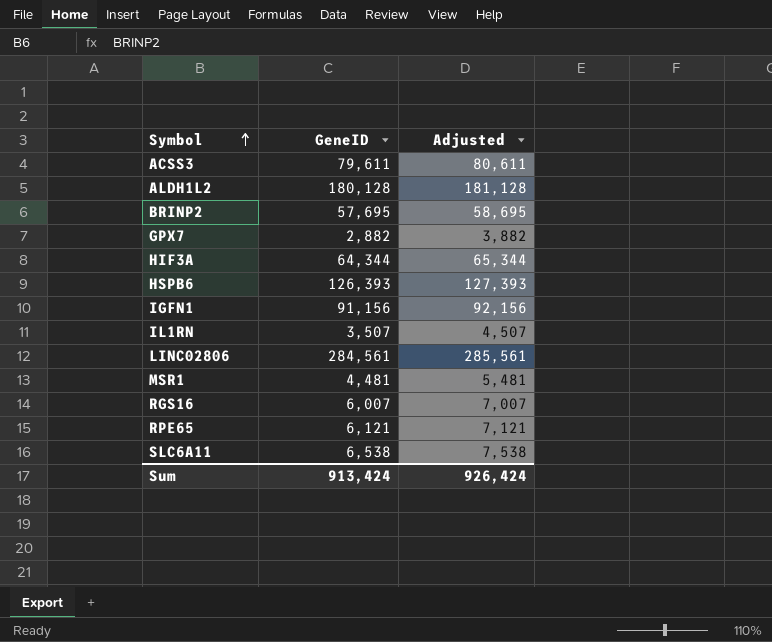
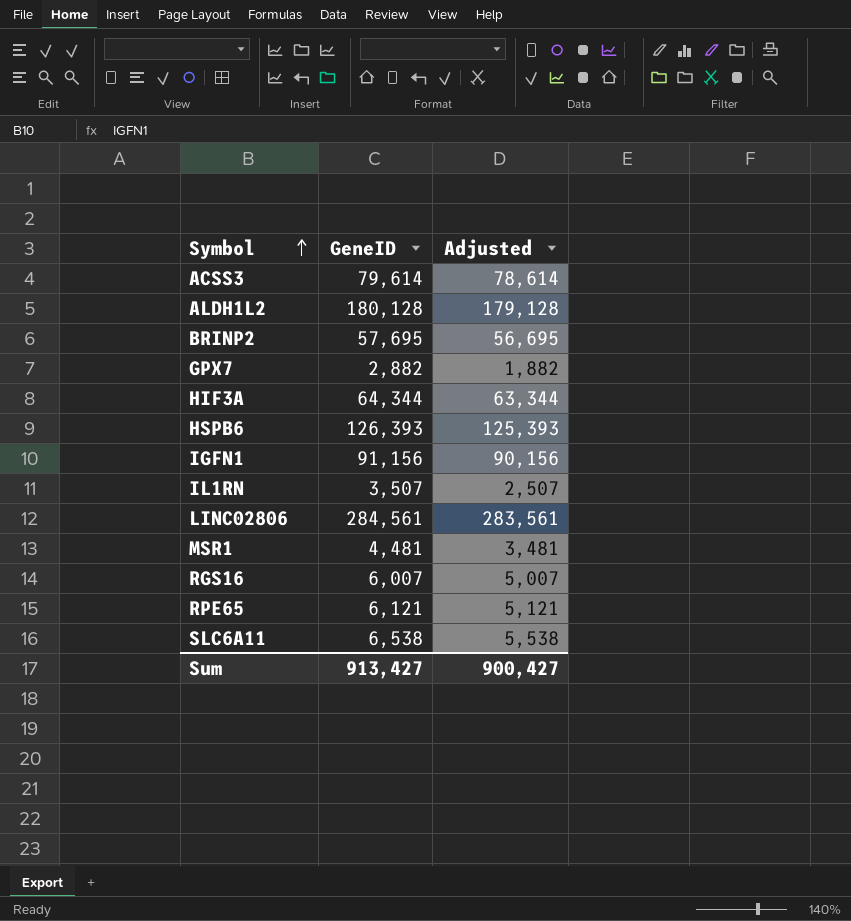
column Adjusted | formula: [GeneID] + 1000 -> [GeneID] - 1000
ACSS3 | GeneID: 79,611 -> 79,614
Sum | GeneID: 913,424 -> 913,427
Sum | Adjusted: 926,424 -> 900,427

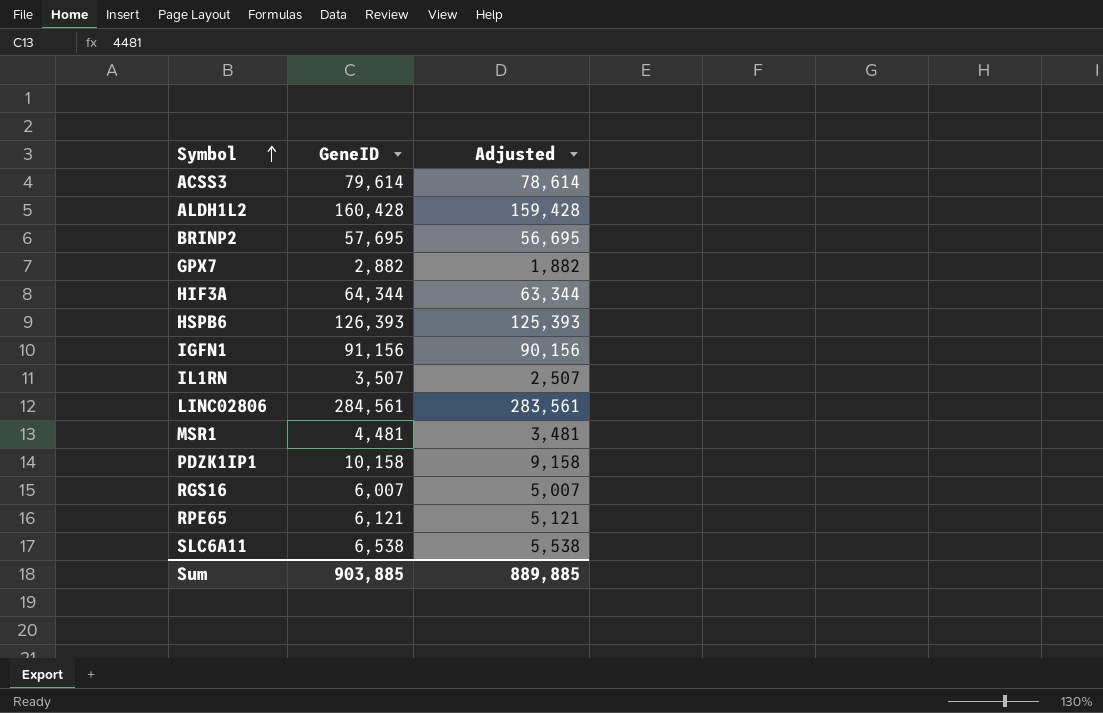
ALDH1L2 | GeneID: 180,128 -> 160,428
ALDH1L2 | Adjusted: 179,128 -> 159,428
row PDZK1IP1: none -> 10,158 | 9,158
Sum | GeneID: 913,427 -> 903,885
Sum | Adjusted: 900,427 -> 889,885

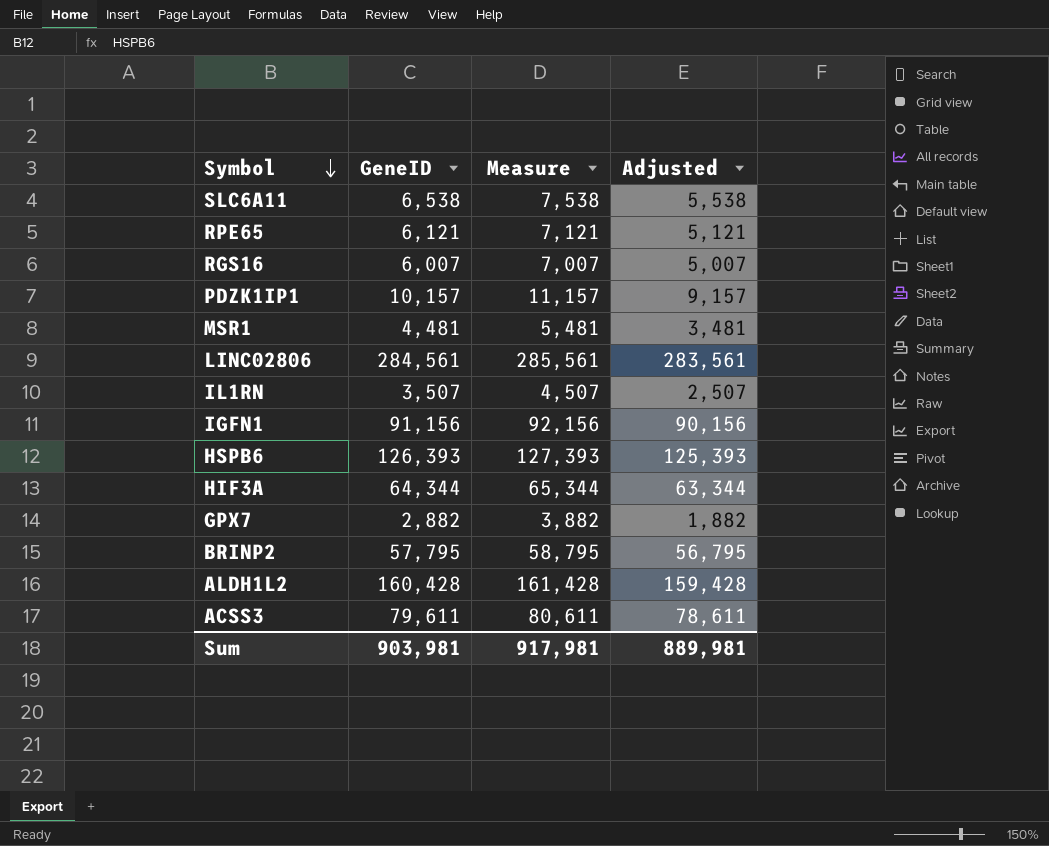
row order: Symbol ascending -> Symbol descending
column Measure | formula: none -> [GeneID] + 1000
PDZK1IP1 | GeneID: 10,158 -> 10,157
PDZK1IP1 | Adjusted: 9,158 -> 9,157
BRINP2 | GeneID: 57,695 -> 57,795
BRINP2 | Adjusted: 56,695 -> 56,795
ACSS3 | GeneID: 79,614 -> 79,611
ACSS3 | Adjusted: 78,614 -> 78,611
Sum | GeneID: 903,885 -> 903,981
Sum | Adjusted: 889,885 -> 889,981

